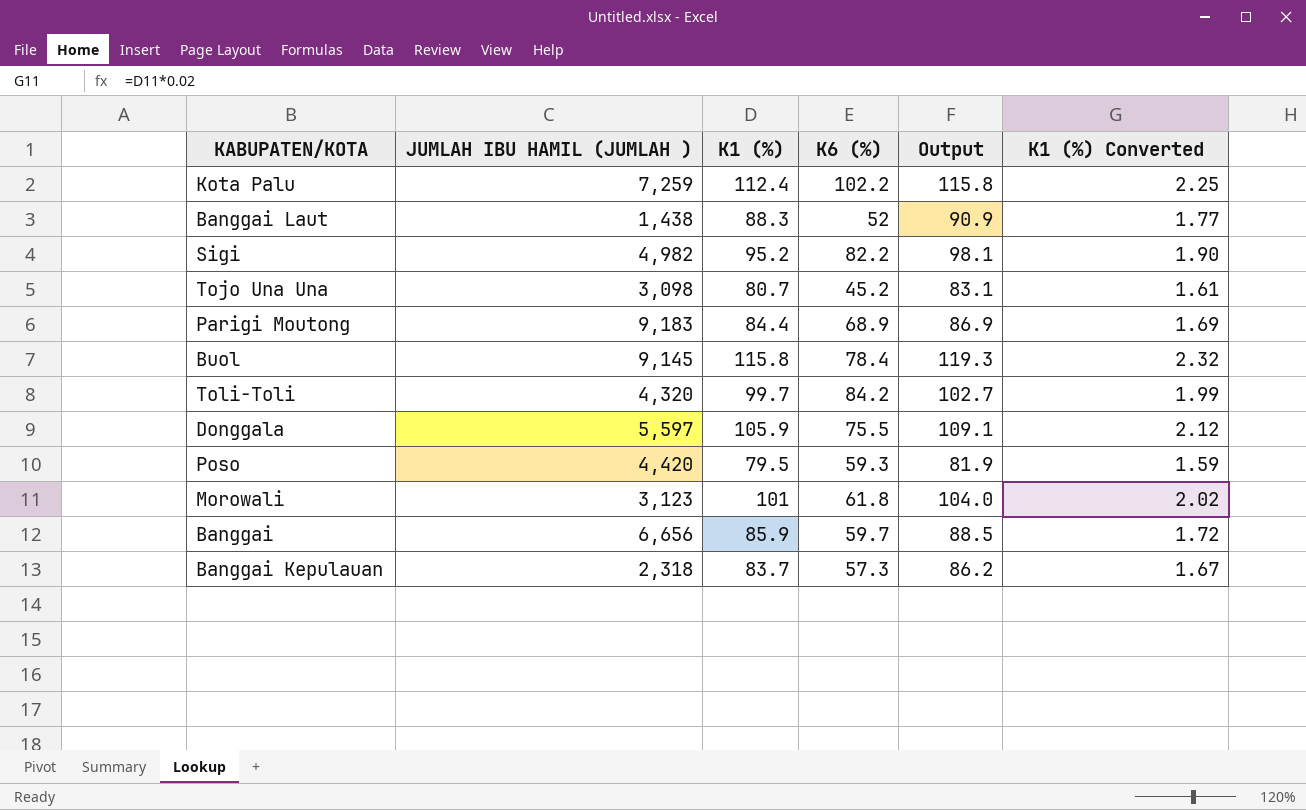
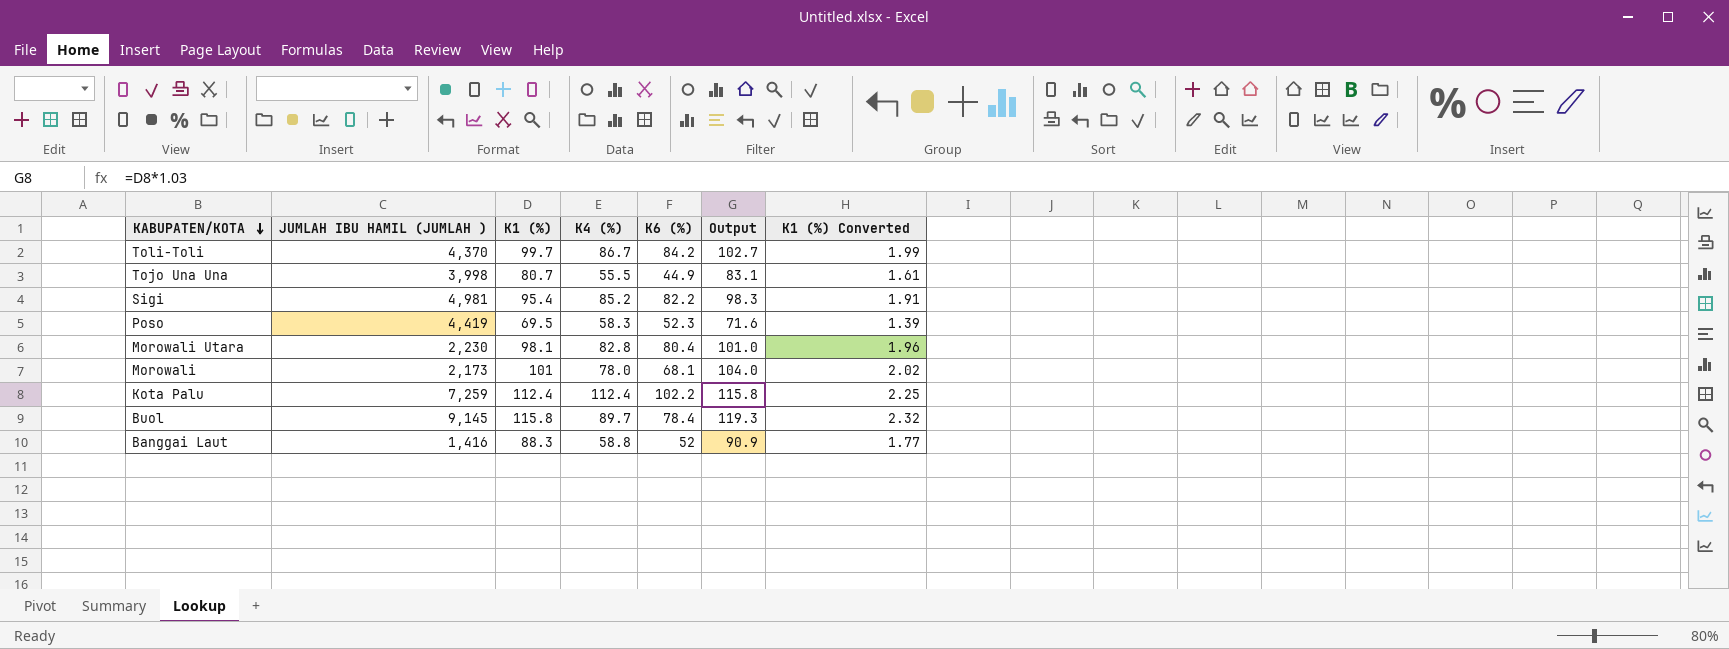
row order: none -> KABUPATEN/KOTA descending
column K4 (%) | position: none -> 4
row Parigi Moutong: 9,183 | 84.4 | 68.9 | 86.9 | 1.69 -> none
row Donggala: 5,597 | 105.9 | 75.5 | 109.1 | 2.12 -> none
row Banggai: 6,656 | 85.9 | 59.7 | 88.5 | 1.72 -> none
row Banggai Kepulauan: 2,318 | 83.7 | 57.3 | 86.2 | 1.67 -> none
Toli-Toli | JUMLAH IBU HAMIL (JUMLAH ): 4,320 -> 4,370
Tojo Una Una | JUMLAH IBU HAMIL (JUMLAH ): 3,098 -> 3,998
Tojo Una Una | K6 (%): 45.2 -> 44.9
Sigi | JUMLAH IBU HAMIL (JUMLAH ): 4,982 -> 4,981
Sigi | K1 (%): 95.2 -> 95.4
Sigi | Output: 98.1 -> 98.3
Sigi | K1 (%) Converted: 1.90 -> 1.91
Poso | JUMLAH IBU HAMIL (JUMLAH ): 4,420 -> 4,419
Poso | K1 (%): 79.5 -> 69.5
Poso | K6 (%): 59.3 -> 52.3
Poso | Output: 81.9 -> 71.6
Poso | K1 (%) Converted: 1.59 -> 1.39
row Morowali Utara: none -> 2,230 | 98.1 | 82.8 | 80.4 | 101.0 | 1.96
Morowali | JUMLAH IBU HAMIL (JUMLAH ): 3,123 -> 2,173
Morowali | K6 (%): 61.8 -> 68.1
Banggai Laut | JUMLAH IBU HAMIL (JUMLAH ): 1,438 -> 1,416

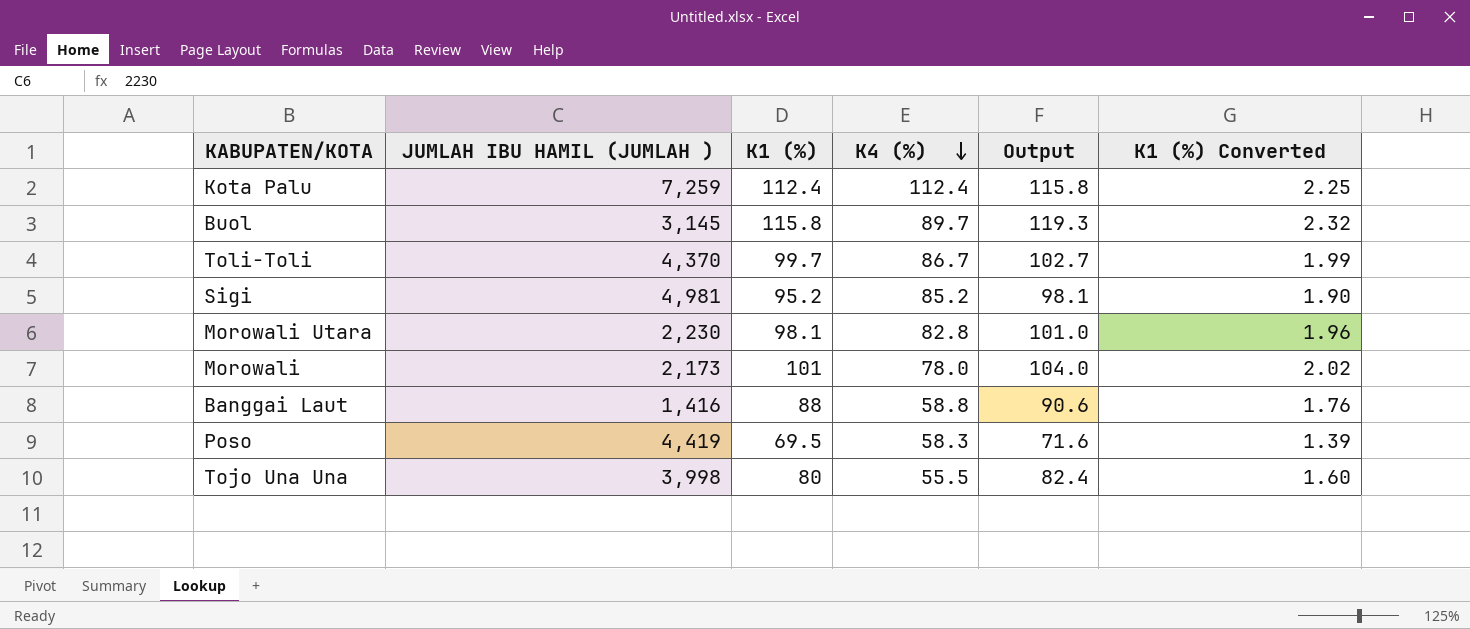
row order: KABUPATEN/KOTA descending -> K4 (%) descending
column K6 (%) | position: 5 -> none
Buol | JUMLAH IBU HAMIL (JUMLAH ): 9,145 -> 3,145
Sigi | K1 (%): 95.4 -> 95.2
Sigi | Output: 98.3 -> 98.1
Sigi | K1 (%) Converted: 1.91 -> 1.90
Banggai Laut | K1 (%): 88.3 -> 88
Banggai Laut | Output: 90.9 -> 90.6
Banggai Laut | K1 (%) Converted: 1.77 -> 1.76
Tojo Una Una | K1 (%): 80.7 -> 80
Tojo Una Una | Output: 83.1 -> 82.4
Tojo Una Una | K1 (%) Converted: 1.61 -> 1.60

